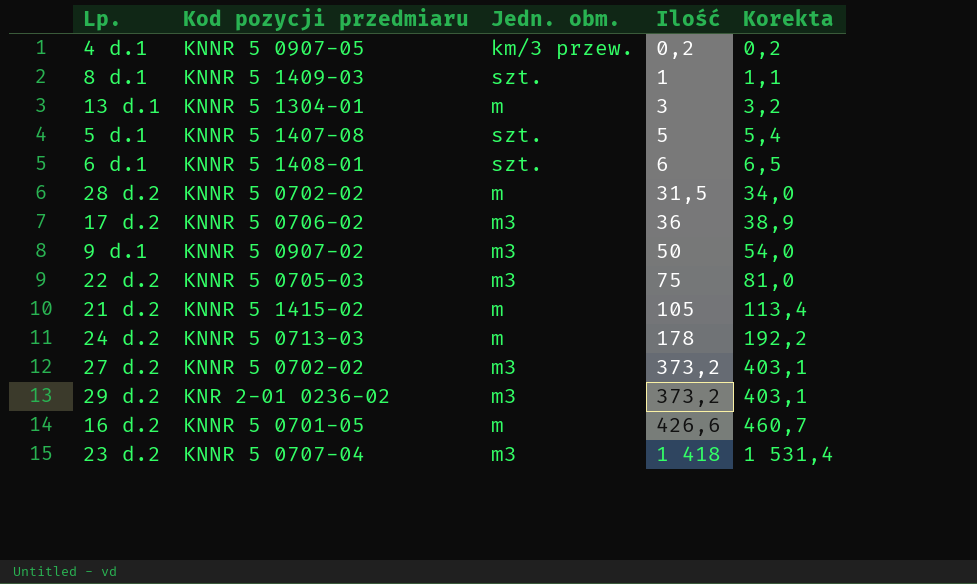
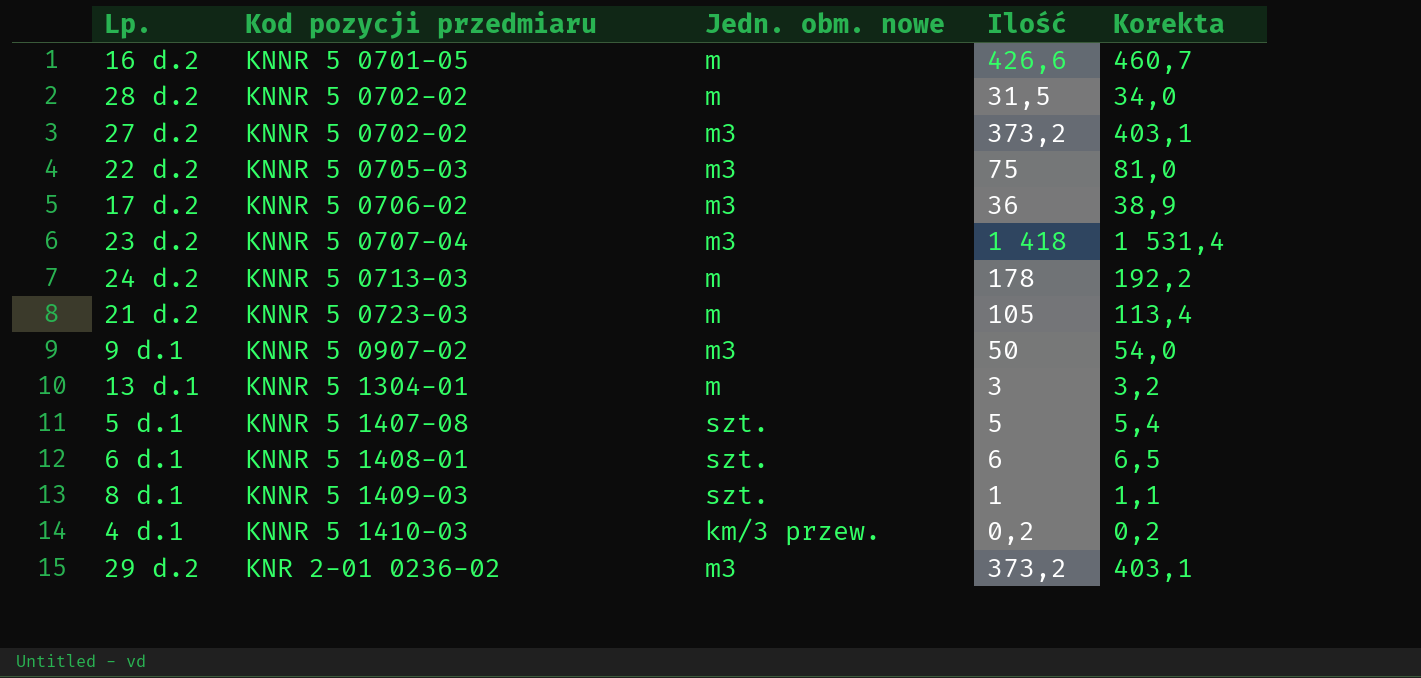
row order: Ilość ascending -> Kod pozycji przedmiaru ascending
column name: Jedn. obm. -> Jedn. obm. nowe
21 d.2 | Kod pozycji przedmiaru: KNNR 5 1415-02 -> KNNR 5 0723-03
4 d.1 | Kod pozycji przedmiaru: KNNR 5 0907-05 -> KNNR 5 1410-03

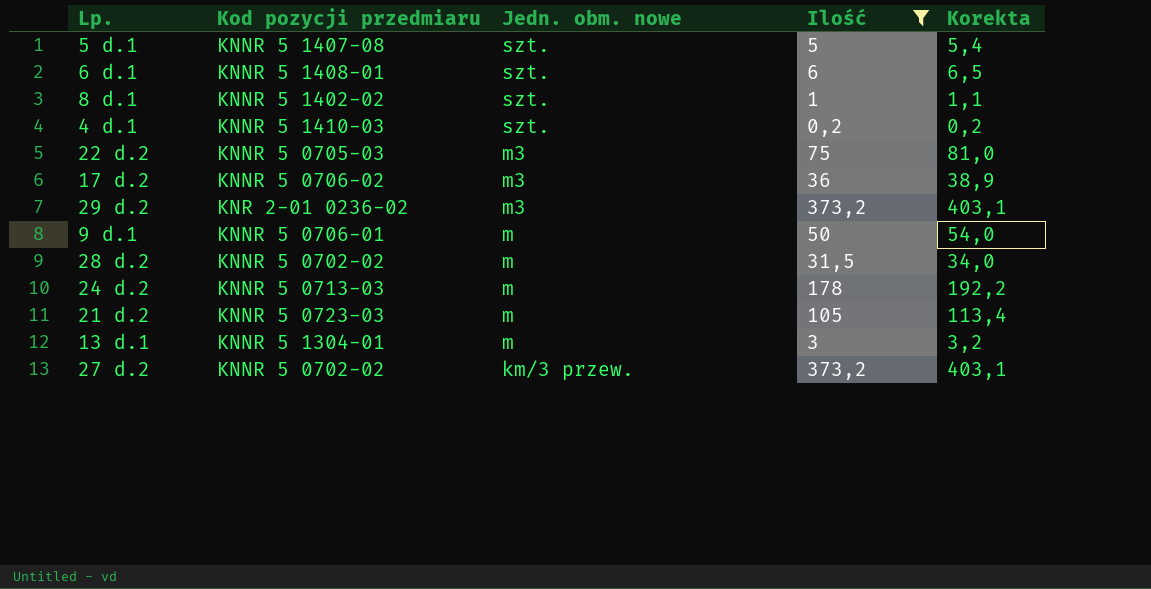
filter: none -> Ilość <= 373,2
row order: Kod pozycji przedmiaru ascending -> Jedn. obm. nowe descending
8 d.1 | Kod pozycji przedmiaru: KNNR 5 1409-03 -> KNNR 5 1402-02
4 d.1 | Jedn. obm. nowe: km/3 przew. -> szt.
9 d.1 | Kod pozycji przedmiaru: KNNR 5 0907-02 -> KNNR 5 0706-01
9 d.1 | Jedn. obm. nowe: m3 -> m
27 d.2 | Jedn. obm. nowe: m3 -> km/3 przew.

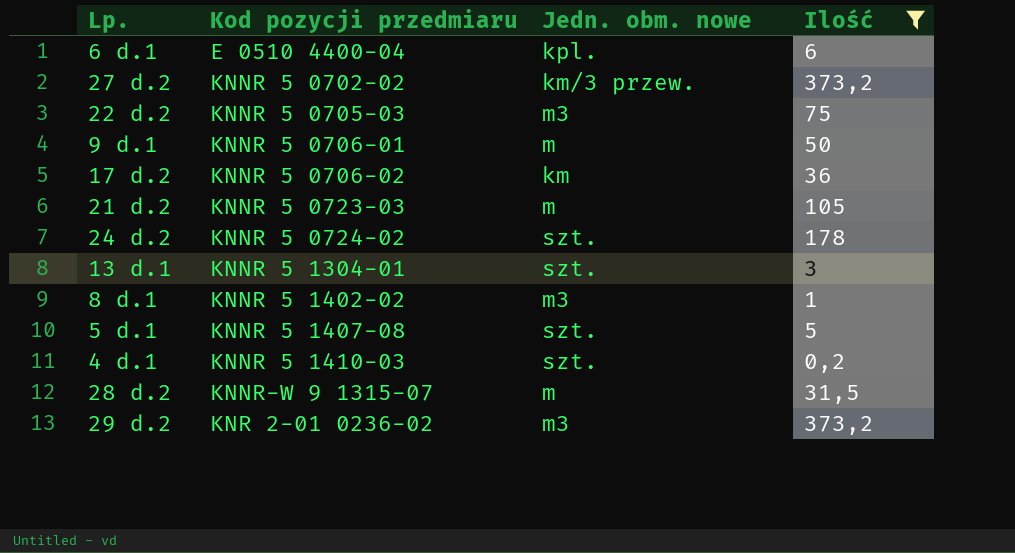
row order: Jedn. obm. nowe descending -> Kod pozycji przedmiaru ascending
column Korekta | formula: [Ilość] * 1,08 -> none
6 d.1 | Kod pozycji przedmiaru: KNNR 5 1408-01 -> E 0510 4400-04
6 d.1 | Jedn. obm. nowe: szt. -> kpl.
17 d.2 | Jedn. obm. nowe: m3 -> km
24 d.2 | Kod pozycji przedmiaru: KNNR 5 0713-03 -> KNNR 5 0724-02
24 d.2 | Jedn. obm. nowe: m -> szt.
13 d.1 | Jedn. obm. nowe: m -> szt.
8 d.1 | Jedn. obm. nowe: szt. -> m3
28 d.2 | Kod pozycji przedmiaru: KNNR 5 0702-02 -> KNNR-W 9 1315-07

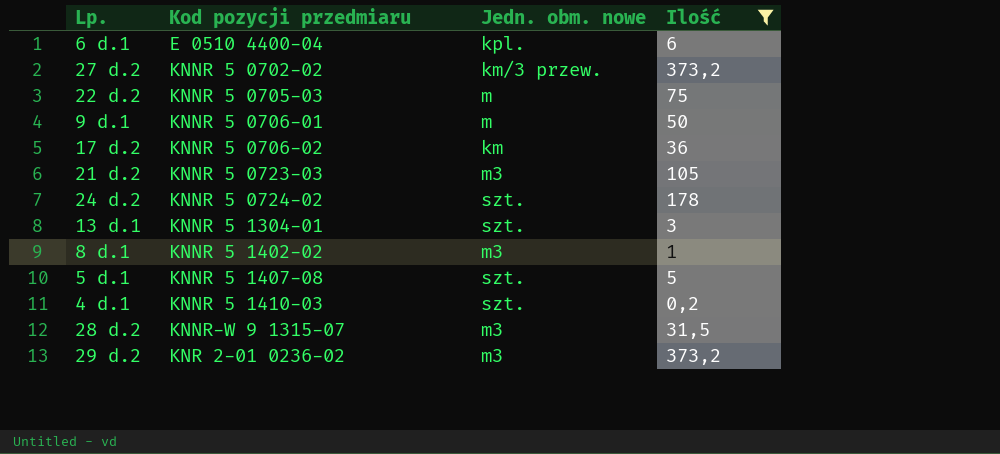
22 d.2 | Jedn. obm. nowe: m3 -> m
21 d.2 | Jedn. obm. nowe: m -> m3
28 d.2 | Jedn. obm. nowe: m -> m3

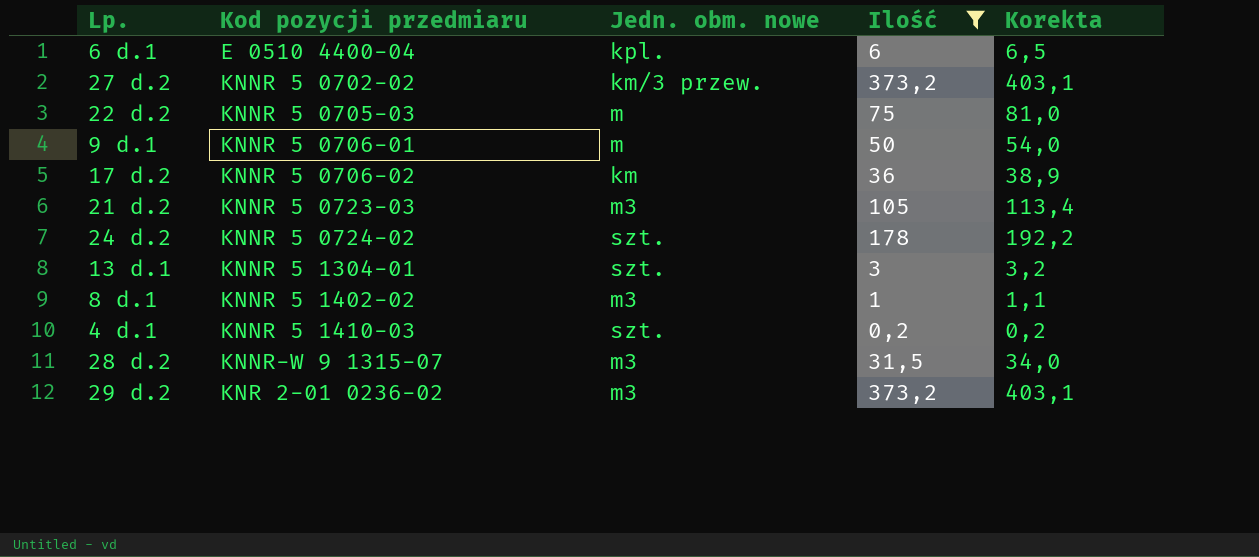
column Korekta | formula: none -> [Ilość] * 1,08
row 5 d.1: KNNR 5 1407-08 | szt. | 5 -> none

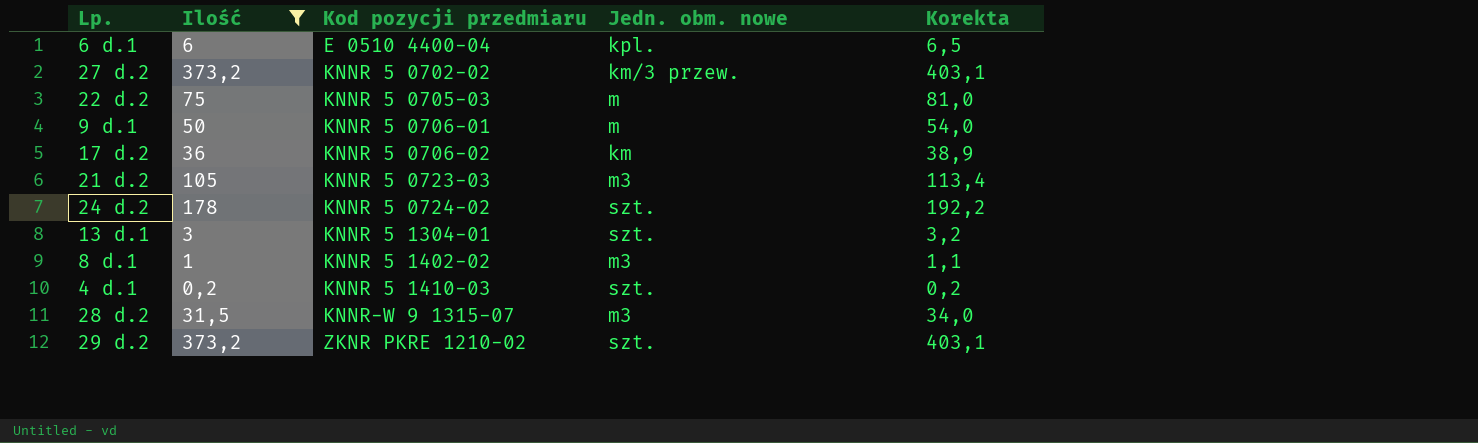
column Ilość | position: 4 -> 2
29 d.2 | Kod pozycji przedmiaru: KNR 2-01 0236-02 -> ZKNR PKRE 1210-02
29 d.2 | Jedn. obm. nowe: m3 -> szt.

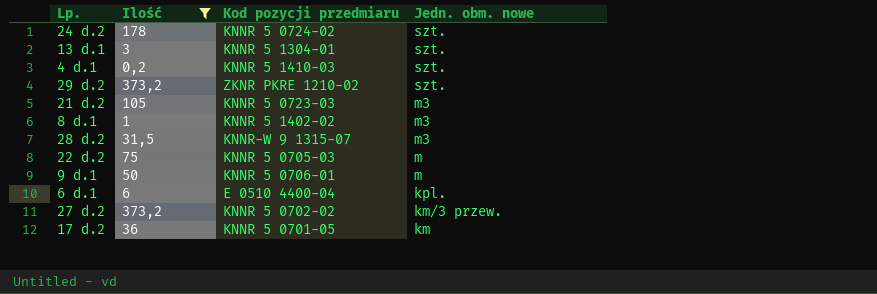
row order: Kod pozycji przedmiaru ascending -> Jedn. obm. nowe descending
column Korekta | formula: [Ilość] * 1,08 -> none
17 d.2 | Kod pozycji przedmiaru: KNNR 5 0706-02 -> KNNR 5 0701-05

